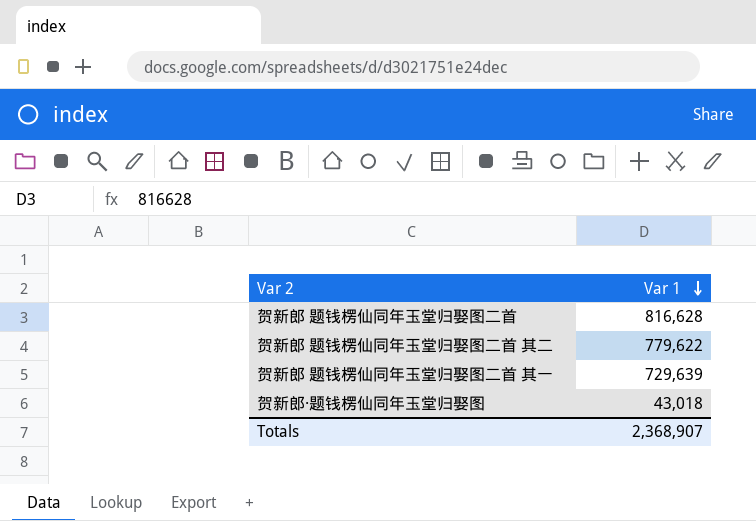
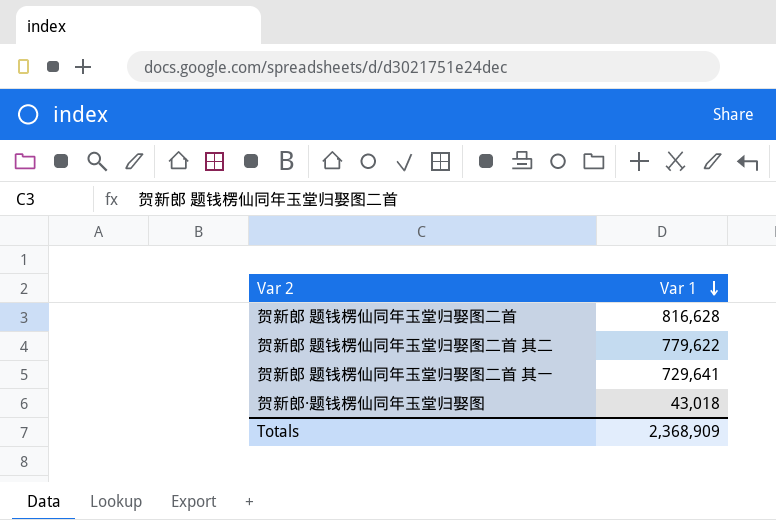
贺新郎 题钱楞仙同年玉堂归娶图二首 其一 | Var 1: 729,639 -> 729,641
Totals | Var 1: 2,368,907 -> 2,368,909

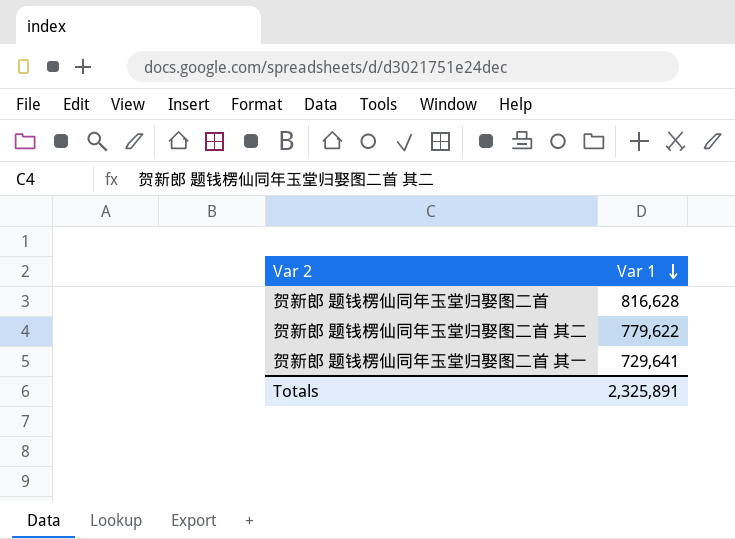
row 贺新郎·题钱楞仙同年玉堂归娶图: 43,018 -> none
Totals | Var 1: 2,368,909 -> 2,325,891

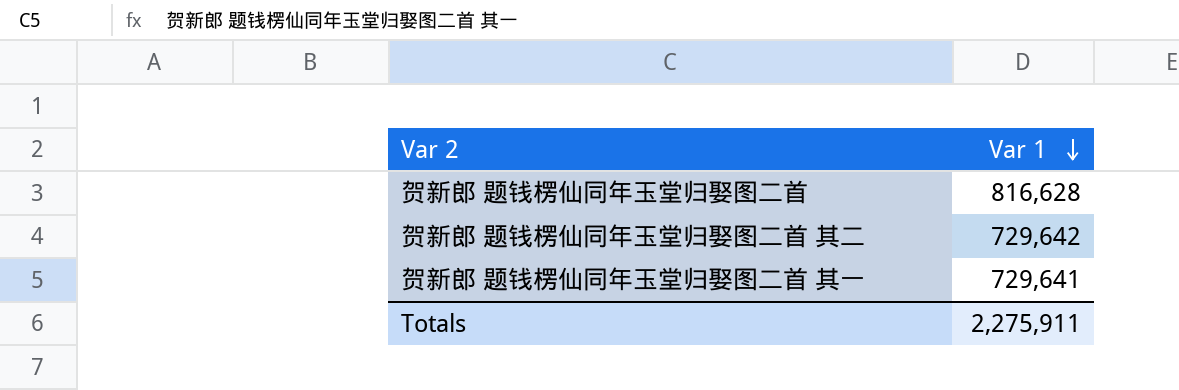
贺新郎 题钱楞仙同年玉堂归娶图二首 其二 | Var 1: 779,622 -> 729,642
Totals | Var 1: 2,325,891 -> 2,275,911

